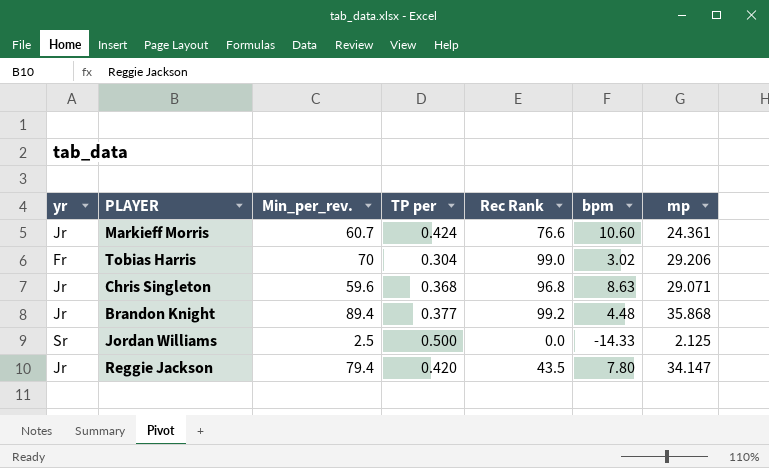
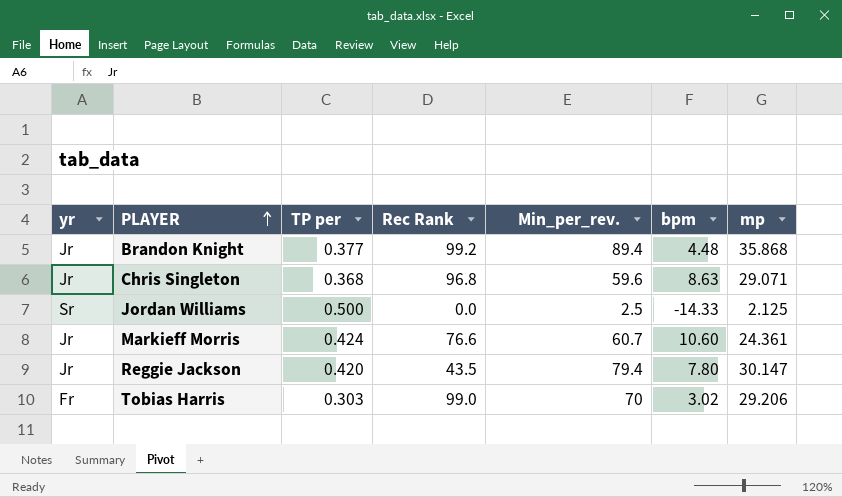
row order: none -> PLAYER ascending
column Min_per_rev. | position: 3 -> 5
Reggie Jackson | mp: 34.147 -> 30.147
Tobias Harris | TP per: 0.304 -> 0.303

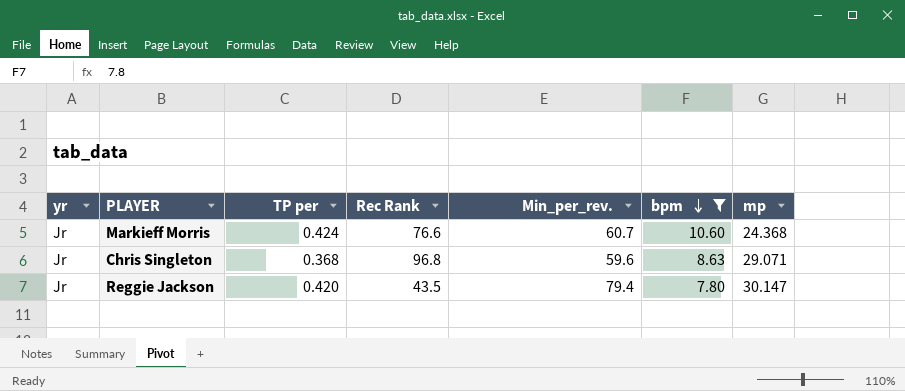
filter: none -> bpm >= 7.80
row order: PLAYER ascending -> bpm descending
Markieff Morris | mp: 24.361 -> 24.368

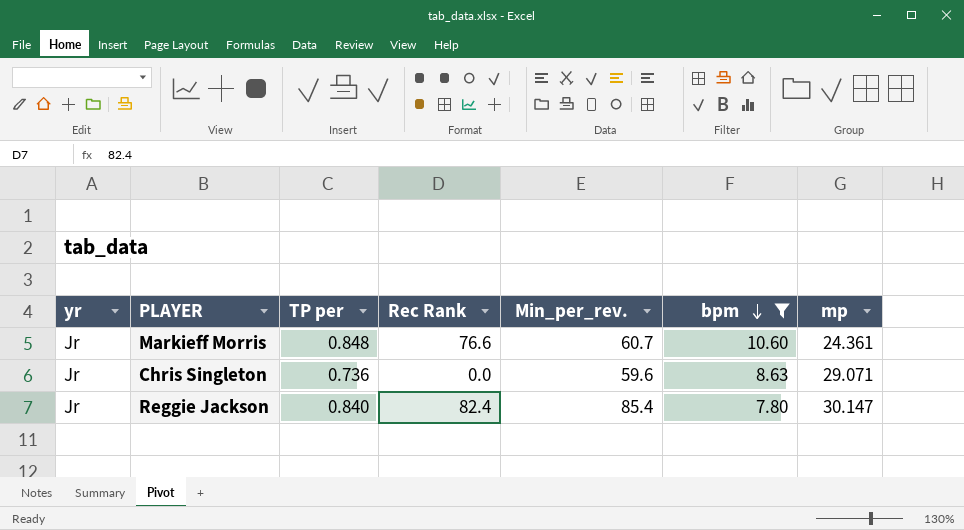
Markieff Morris | TP per: 0.424 -> 0.848
Markieff Morris | mp: 24.368 -> 24.361
Chris Singleton | TP per: 0.368 -> 0.736
Chris Singleton | Rec Rank: 96.8 -> 0.0
Reggie Jackson | TP per: 0.420 -> 0.840
Reggie Jackson | Rec Rank: 43.5 -> 82.4
Reggie Jackson | Min_per_rev.: 79.4 -> 85.4

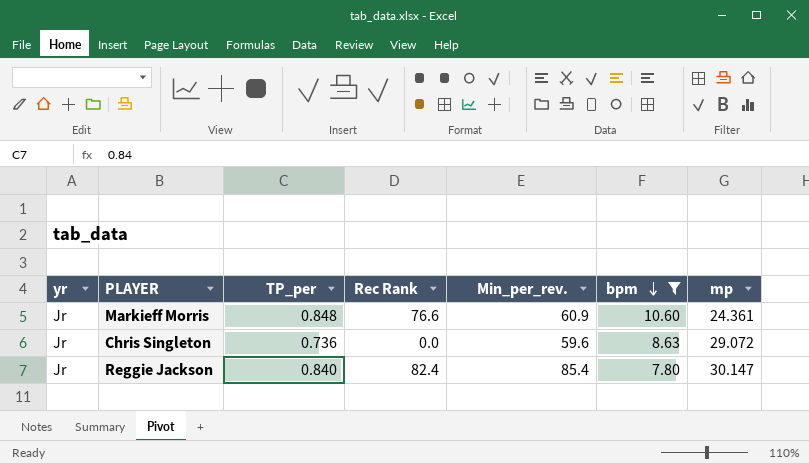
column name: TP per -> TP_per
Markieff Morris | Min_per_rev.: 60.7 -> 60.9
Chris Singleton | mp: 29.071 -> 29.072

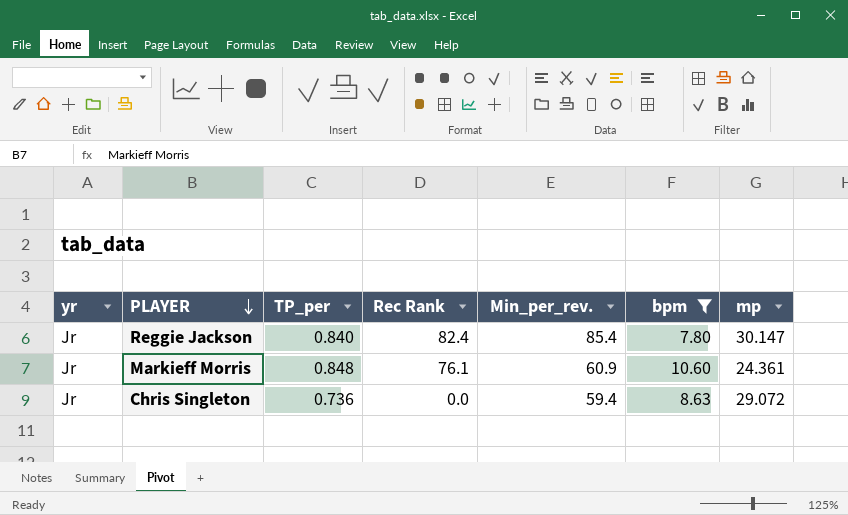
row order: bpm descending -> PLAYER descending
Markieff Morris | Rec Rank: 76.6 -> 76.1
Chris Singleton | Min_per_rev.: 59.6 -> 59.4

